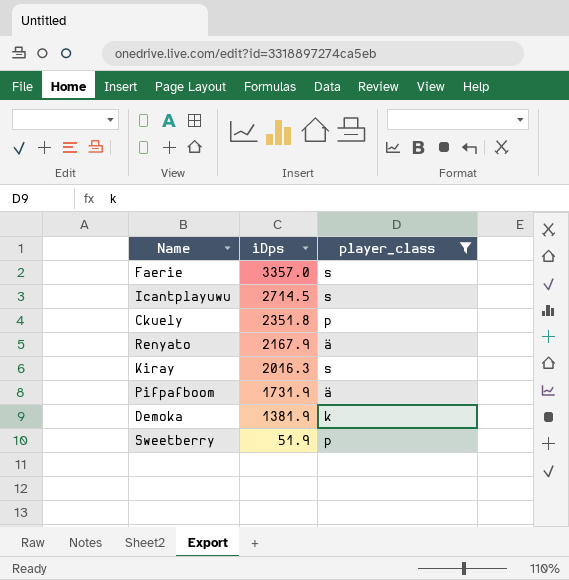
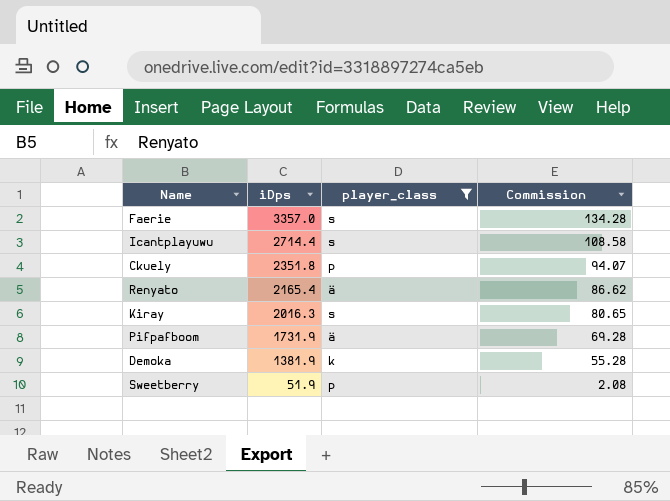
column Commission | formula: none -> [iDps] * 0.04
Icantplayuwu | iDps: 2714.5 -> 2714.4
Renyato | iDps: 2167.9 -> 2165.4

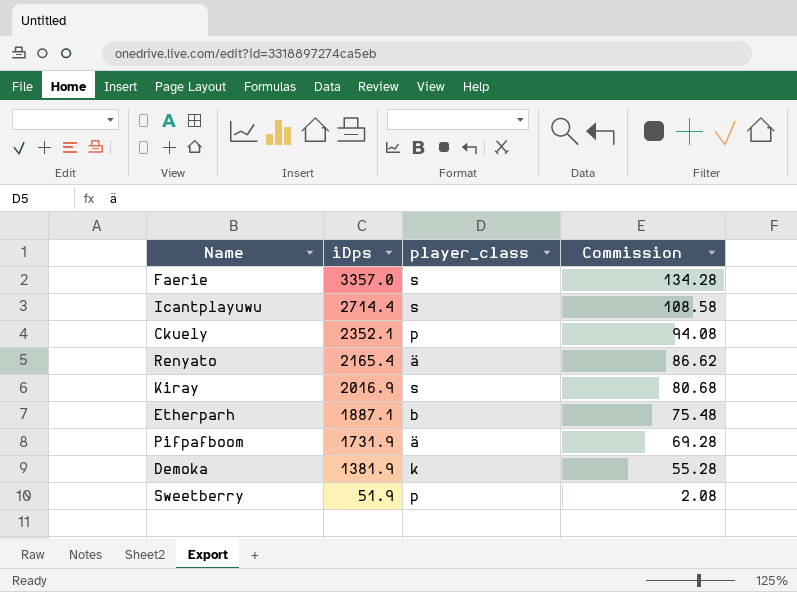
filter: player_class != b -> none
Ckuely | iDps: 2351.8 -> 2352.1
Ckuely | Commission: 94.07 -> 94.08
Kiray | iDps: 2016.3 -> 2016.9
Kiray | Commission: 80.65 -> 80.68

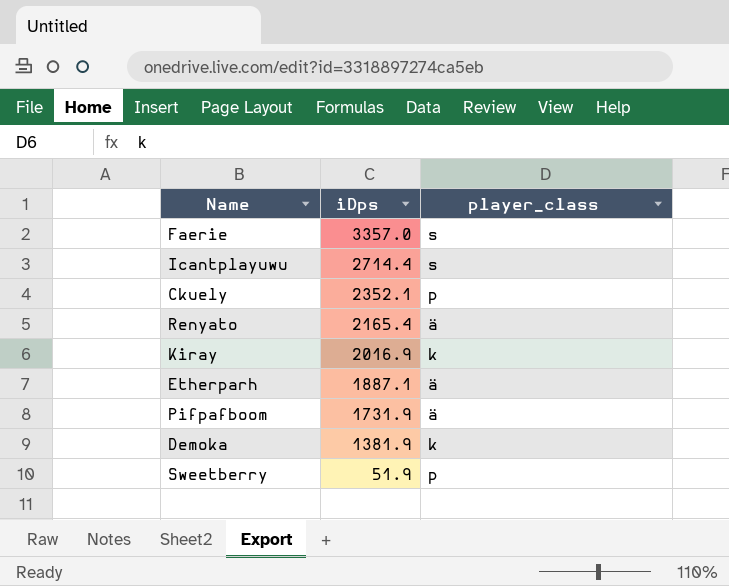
column Commission | formula: [iDps] * 0.04 -> none
Kiray | player_class: s -> k
Etherparh | player_class: b -> ä

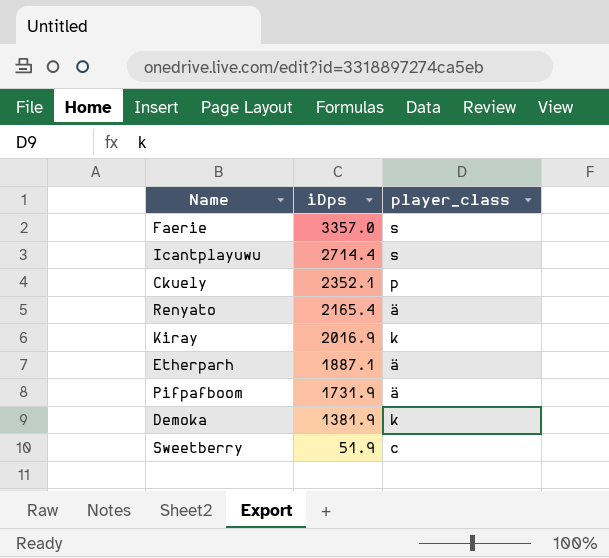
Sweetberry | player_class: p -> c

